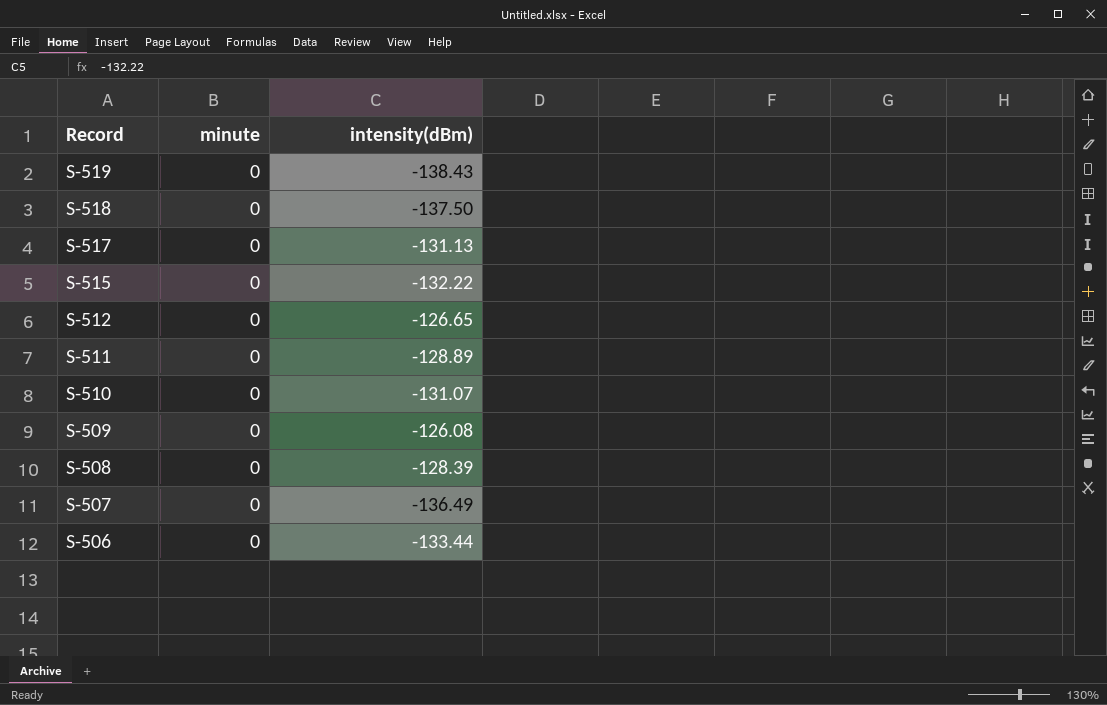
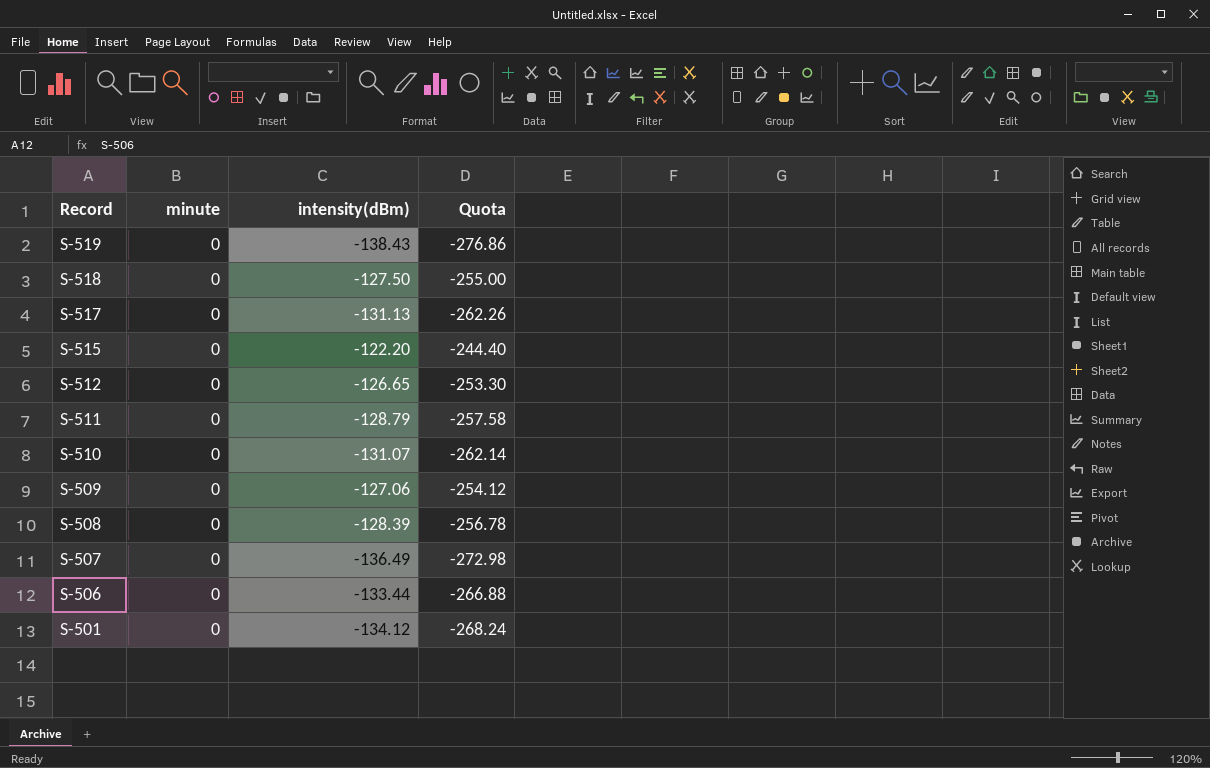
column Quota | formula: none -> [intensity(dBm)] * 2
S-518 | intensity(dBm): -137.50 -> -127.50
S-515 | intensity(dBm): -132.22 -> -122.20
S-511 | intensity(dBm): -128.89 -> -128.79
S-509 | intensity(dBm): -126.08 -> -127.06
row S-501: none -> 0 | -134.12 | -268.24

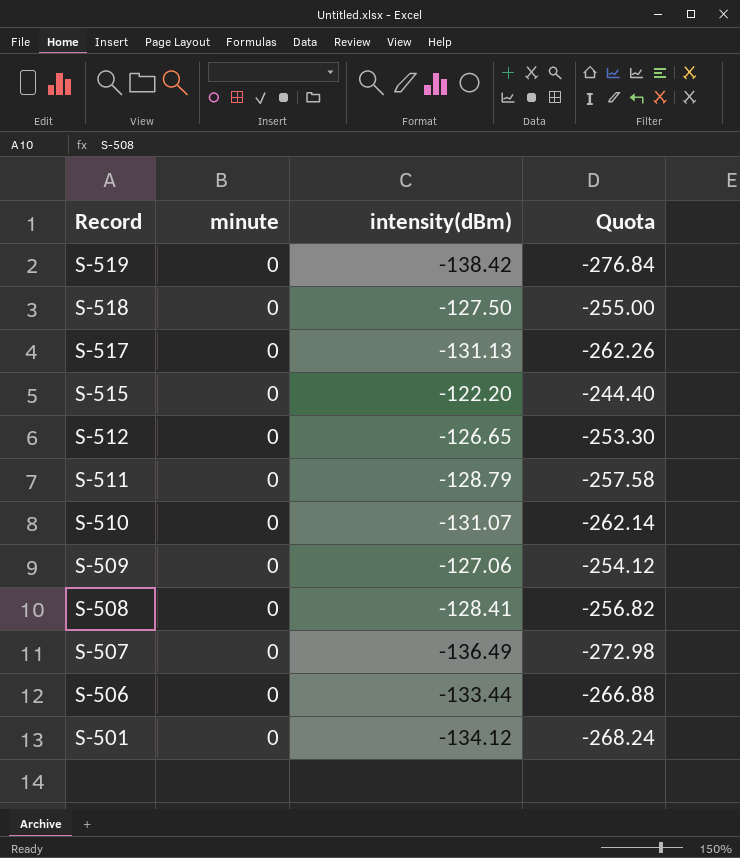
S-519 | intensity(dBm): -138.43 -> -138.42
S-519 | Quota: -276.86 -> -276.84
S-508 | intensity(dBm): -128.39 -> -128.41
S-508 | Quota: -256.78 -> -256.82

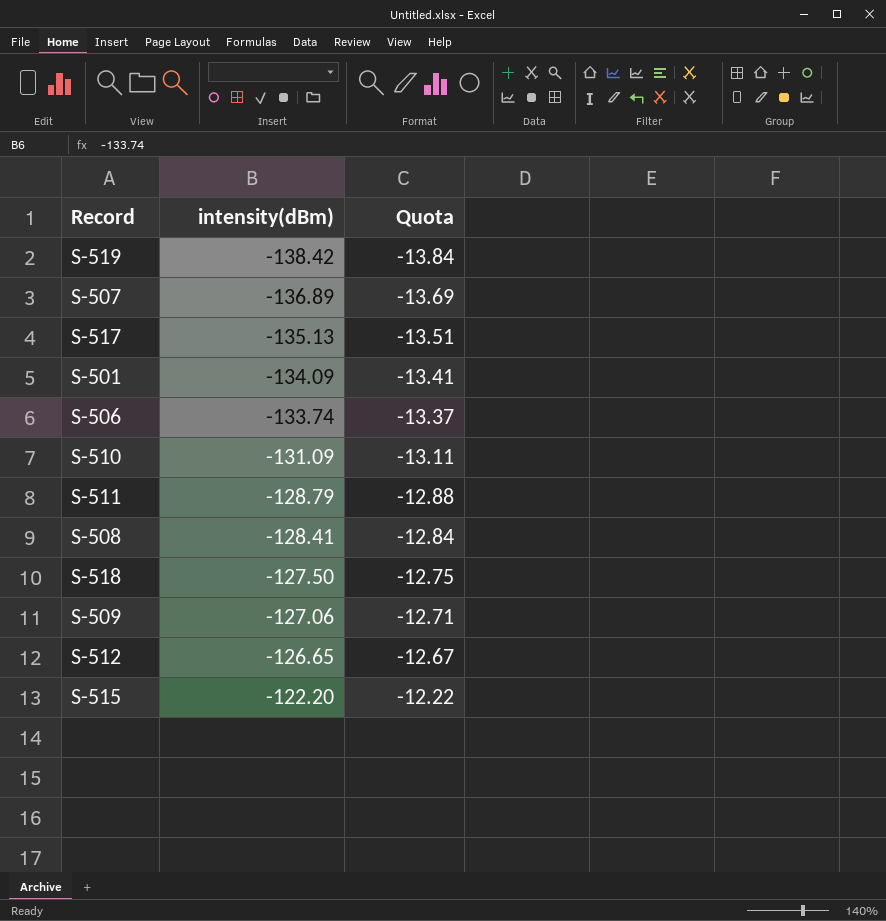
row order: Record descending -> intensity(dBm) ascending
column minute | position: 2 -> none
column Quota | formula: [intensity(dBm)] * 2 -> [intensity(dBm)] * 0.1
S-507 | intensity(dBm): -136.49 -> -136.89
S-517 | intensity(dBm): -131.13 -> -135.13
S-501 | intensity(dBm): -134.12 -> -134.09
S-506 | intensity(dBm): -133.44 -> -133.74
S-510 | intensity(dBm): -131.07 -> -131.09

